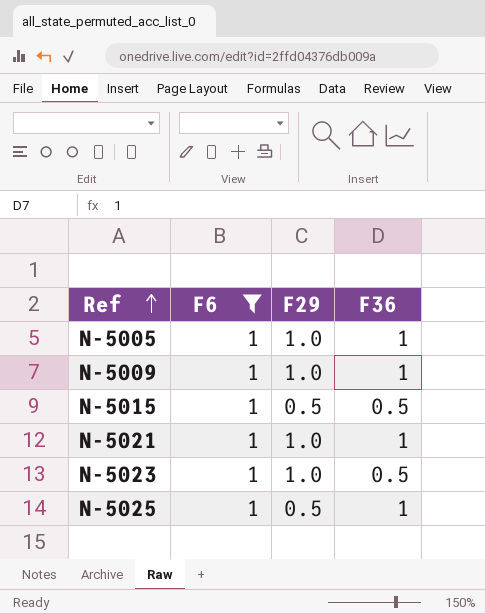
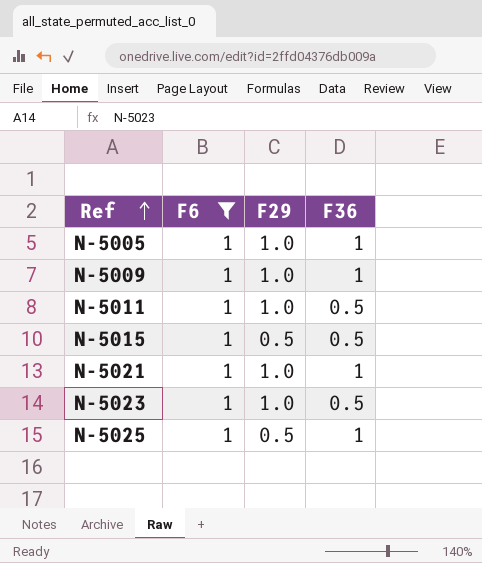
row N-5011: none -> 1 | 1.0 | 0.5

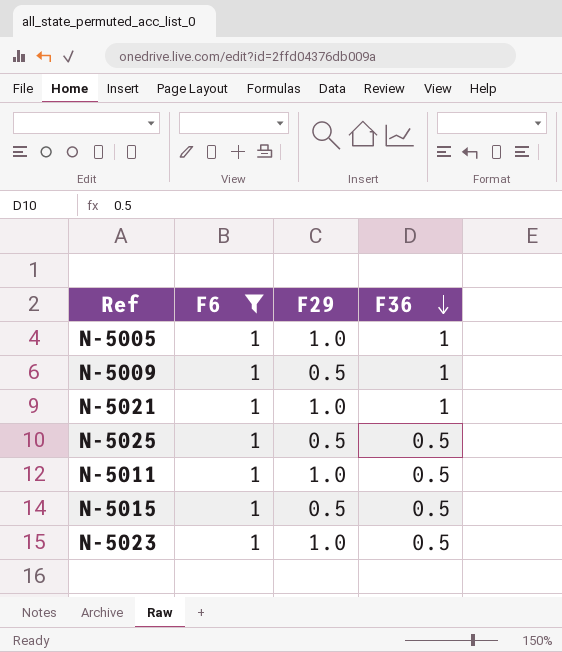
row order: Ref ascending -> F36 descending
N-5009 | F29: 1.0 -> 0.5
N-5025 | F36: 1 -> 0.5

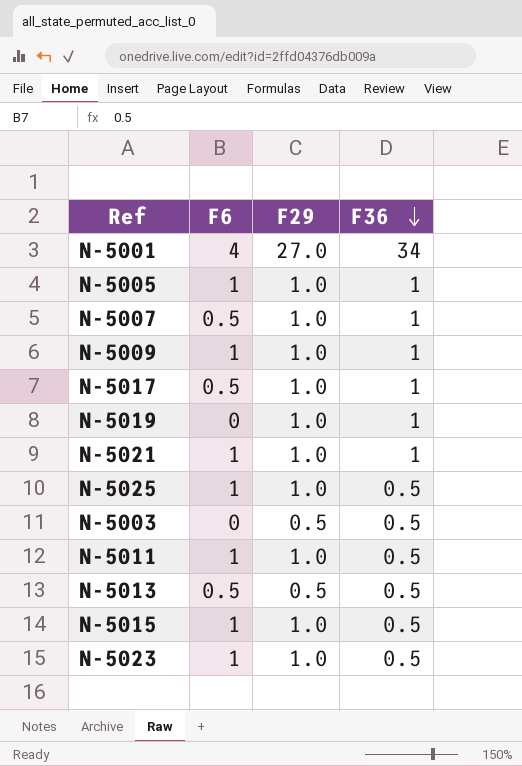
filter: F6 = 1 -> none
N-5009 | F29: 0.5 -> 1.0
N-5025 | F29: 0.5 -> 1.0
N-5015 | F29: 0.5 -> 1.0

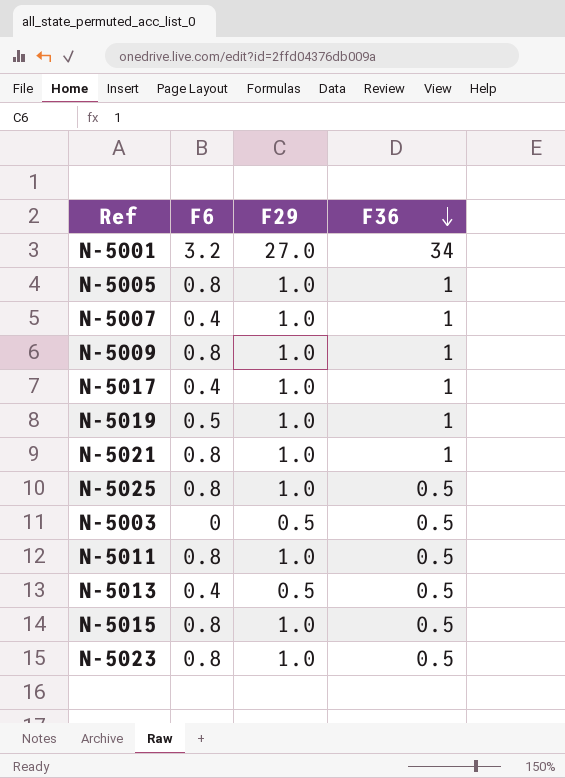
N-5001 | F6: 4 -> 3.2
N-5005 | F6: 1 -> 0.8
N-5007 | F6: 0.5 -> 0.4
N-5009 | F6: 1 -> 0.8
N-5017 | F6: 0.5 -> 0.4
N-5019 | F6: 0 -> 0.5
N-5021 | F6: 1 -> 0.8
N-5025 | F6: 1 -> 0.8
N-5011 | F6: 1 -> 0.8
N-5013 | F6: 0.5 -> 0.4
N-5015 | F6: 1 -> 0.8
N-5023 | F6: 1 -> 0.8

